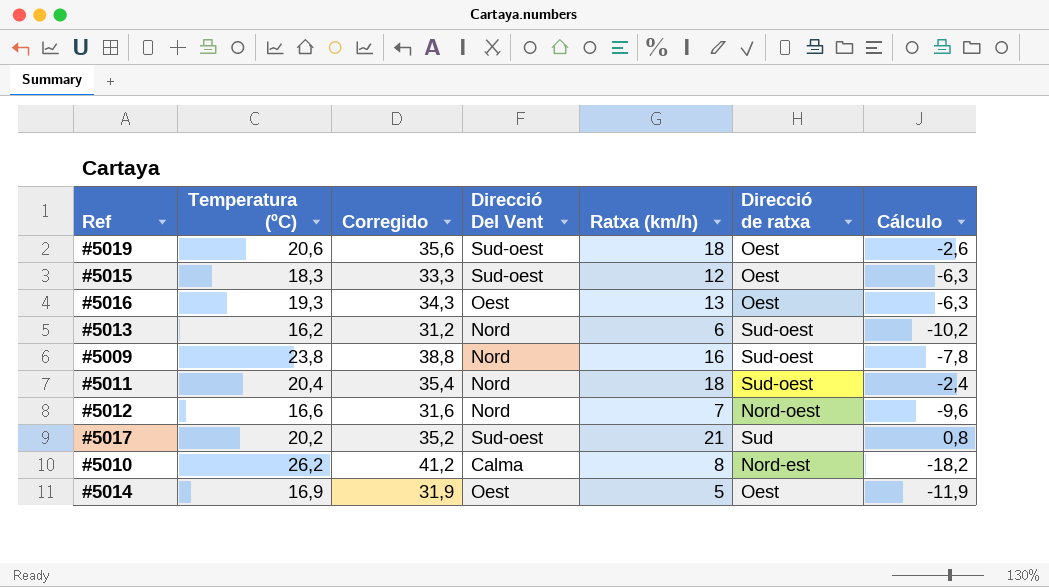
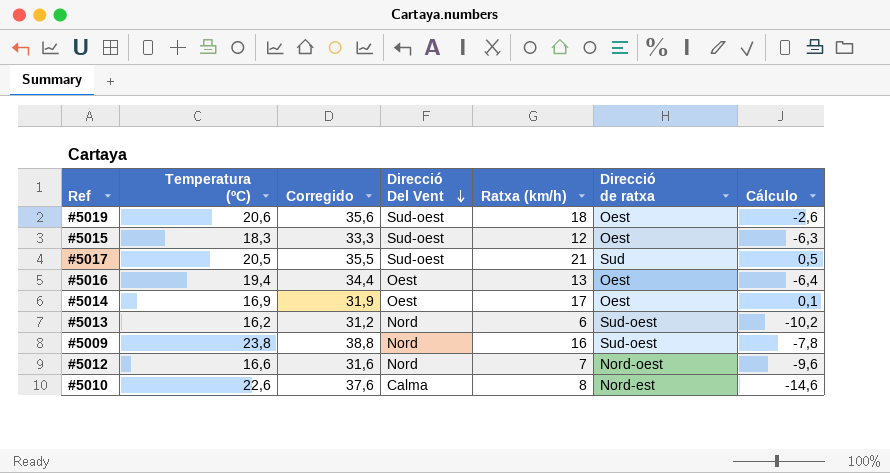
row order: none -> Direcció Del Vent descending
row #5011: 20,4 | 35,4 | Nord | 18 | Sud-oest | -2,4 -> none
#5017 | Temperatura (ºC): 20,2 -> 20,5
#5017 | Corregido: 35,2 -> 35,5
#5017 | Cálculo: 0,8 -> 0,5
#5016 | Temperatura (ºC): 19,3 -> 19,4
#5016 | Corregido: 34,3 -> 34,4
#5016 | Cálculo: -6,3 -> -6,4
#5014 | Ratxa (km/h): 5 -> 17
#5014 | Cálculo: -11,9 -> 0,1
#5010 | Temperatura (ºC): 26,2 -> 22,6
#5010 | Corregido: 41,2 -> 37,6
#5010 | Cálculo: -18,2 -> -14,6

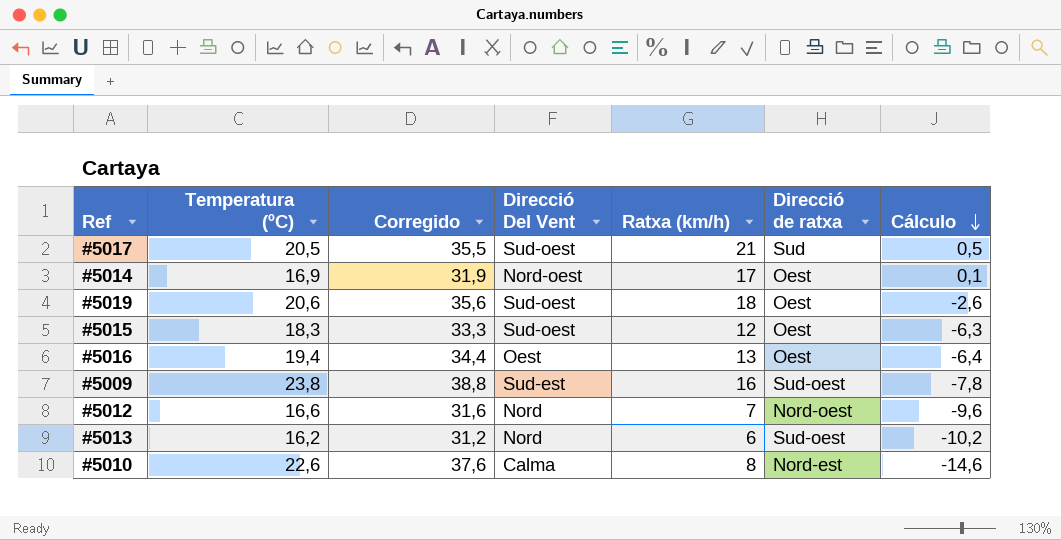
row order: Direcció Del Vent descending -> Cálculo descending
#5014 | Direcció Del Vent: Oest -> Nord-oest
#5009 | Direcció Del Vent: Nord -> Sud-est

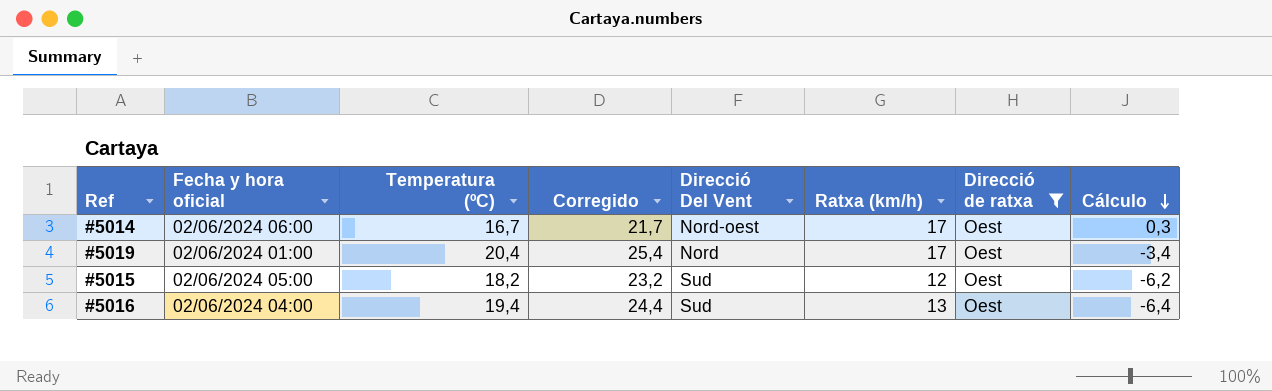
filter: none -> Direcció de ratxa = Oest
column Fecha y hora oficial | position: none -> 2
column Corregido | formula: [Temperatura (ºC)] + 15 -> [Temperatura (ºC)] + 5
#5014 | Temperatura (ºC): 16,9 -> 16,7
#5014 | Cálculo: 0,1 -> 0,3
#5019 | Temperatura (ºC): 20,6 -> 20,4
#5019 | Direcció Del Vent: Sud-oest -> Nord
#5019 | Ratxa (km/h): 18 -> 17
#5019 | Cálculo: -2,6 -> -3,4
#5015 | Temperatura (ºC): 18,3 -> 18,2
#5015 | Direcció Del Vent: Sud-oest -> Sud
#5015 | Cálculo: -6,3 -> -6,2
#5016 | Direcció Del Vent: Oest -> Sud

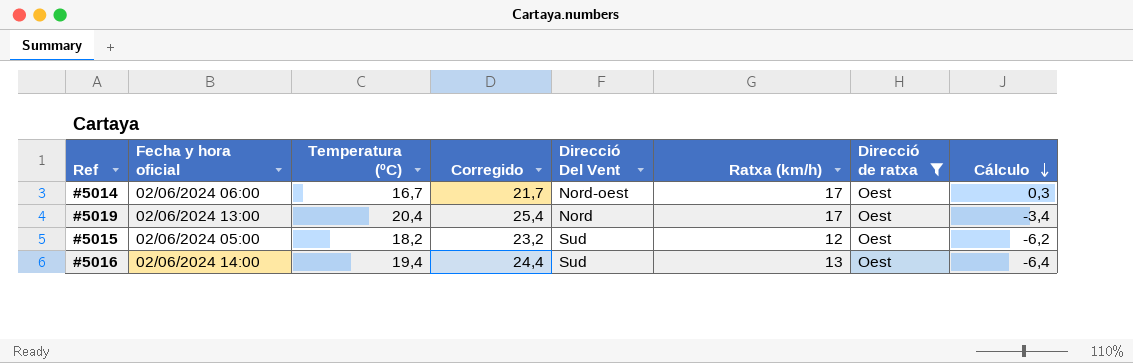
#5019 | Fecha y hora oficial: 02/06/2024 01:00 -> 02/06/2024 13:00
#5016 | Fecha y hora oficial: 02/06/2024 04:00 -> 02/06/2024 14:00

